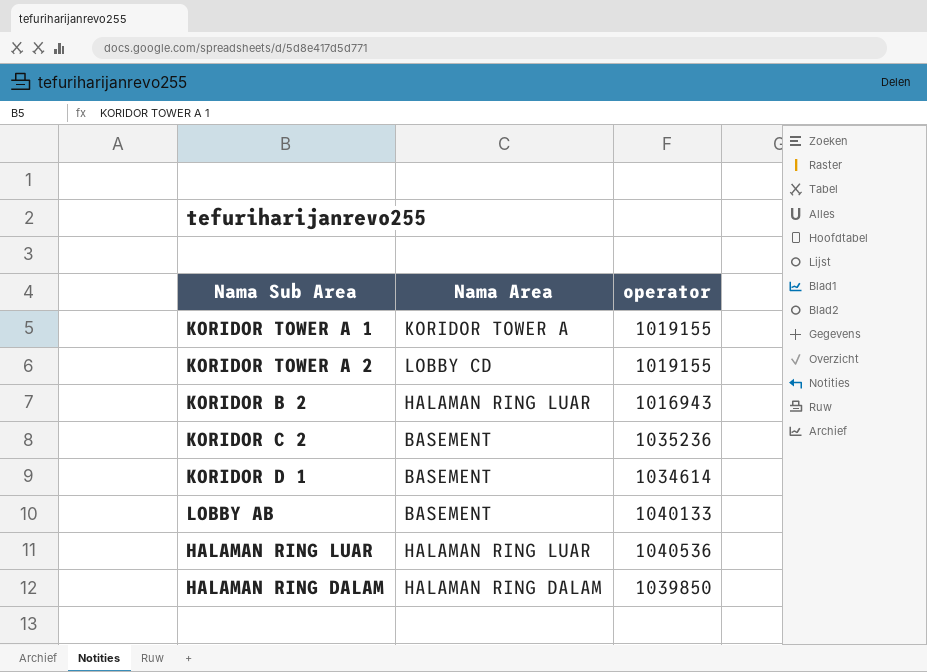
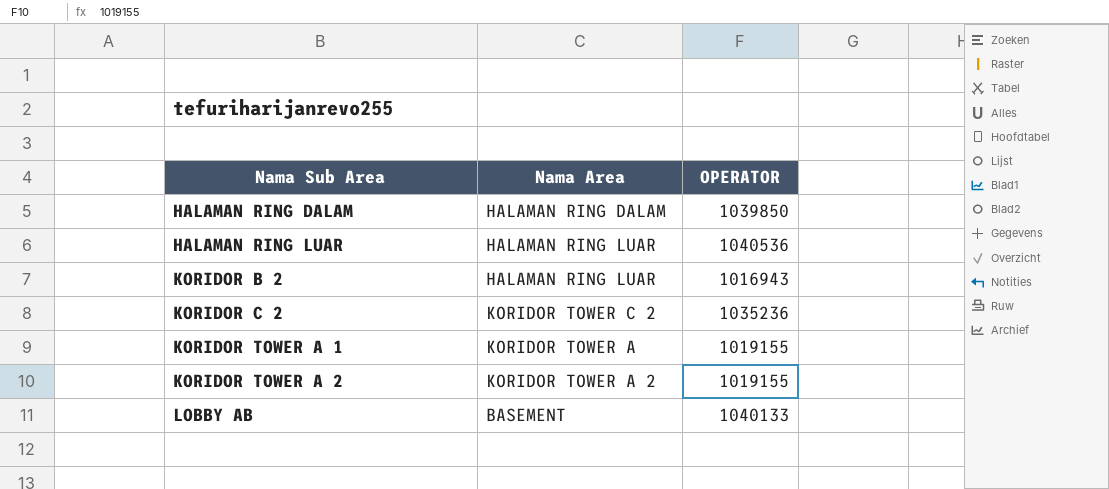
row order: none -> Nama Sub Area ascending
column name: operator -> OPERATOR
row KORIDOR D 1: BASEMENT | 1034614 -> none
KORIDOR C 2 | Nama Area: BASEMENT -> KORIDOR TOWER C 2
KORIDOR TOWER A 2 | Nama Area: LOBBY CD -> KORIDOR TOWER A 2

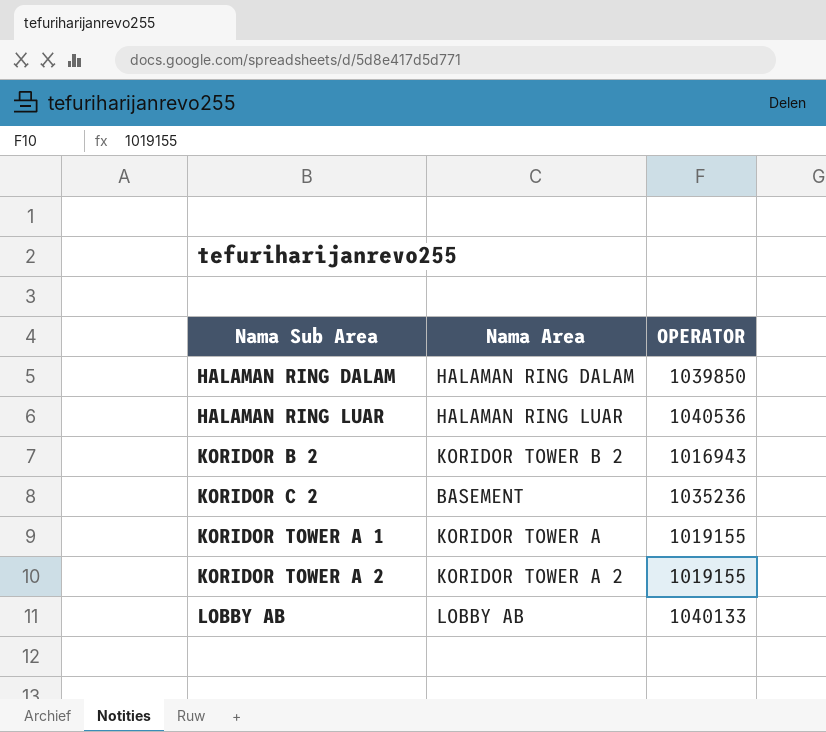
KORIDOR B 2 | Nama Area: HALAMAN RING LUAR -> KORIDOR TOWER B 2
KORIDOR C 2 | Nama Area: KORIDOR TOWER C 2 -> BASEMENT
LOBBY AB | Nama Area: BASEMENT -> LOBBY AB

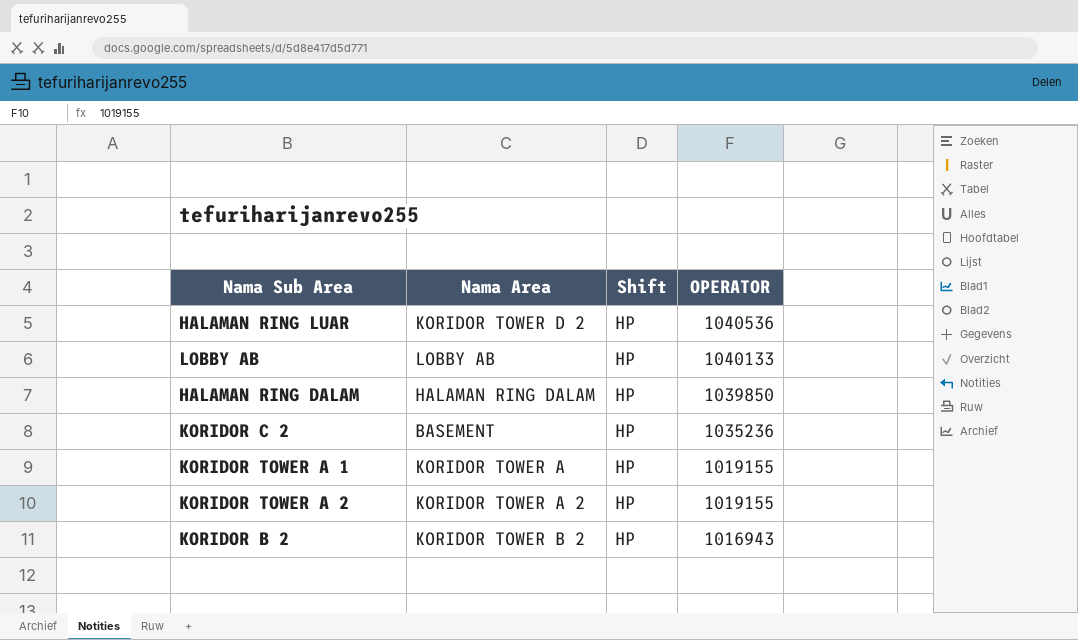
row order: Nama Sub Area ascending -> OPERATOR descending
column Shift | position: none -> 3
HALAMAN RING LUAR | Nama Area: HALAMAN RING LUAR -> KORIDOR TOWER D 2

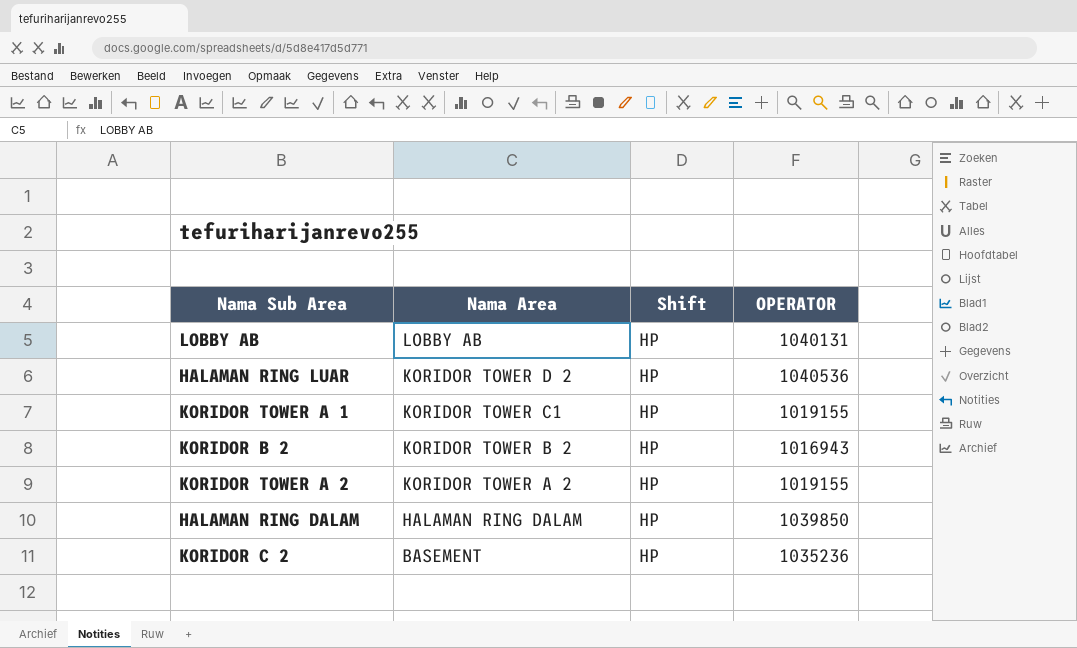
row order: OPERATOR descending -> Nama Area descending
LOBBY AB | OPERATOR: 1040133 -> 1040131
KORIDOR TOWER A 1 | Nama Area: KORIDOR TOWER A -> KORIDOR TOWER C1

